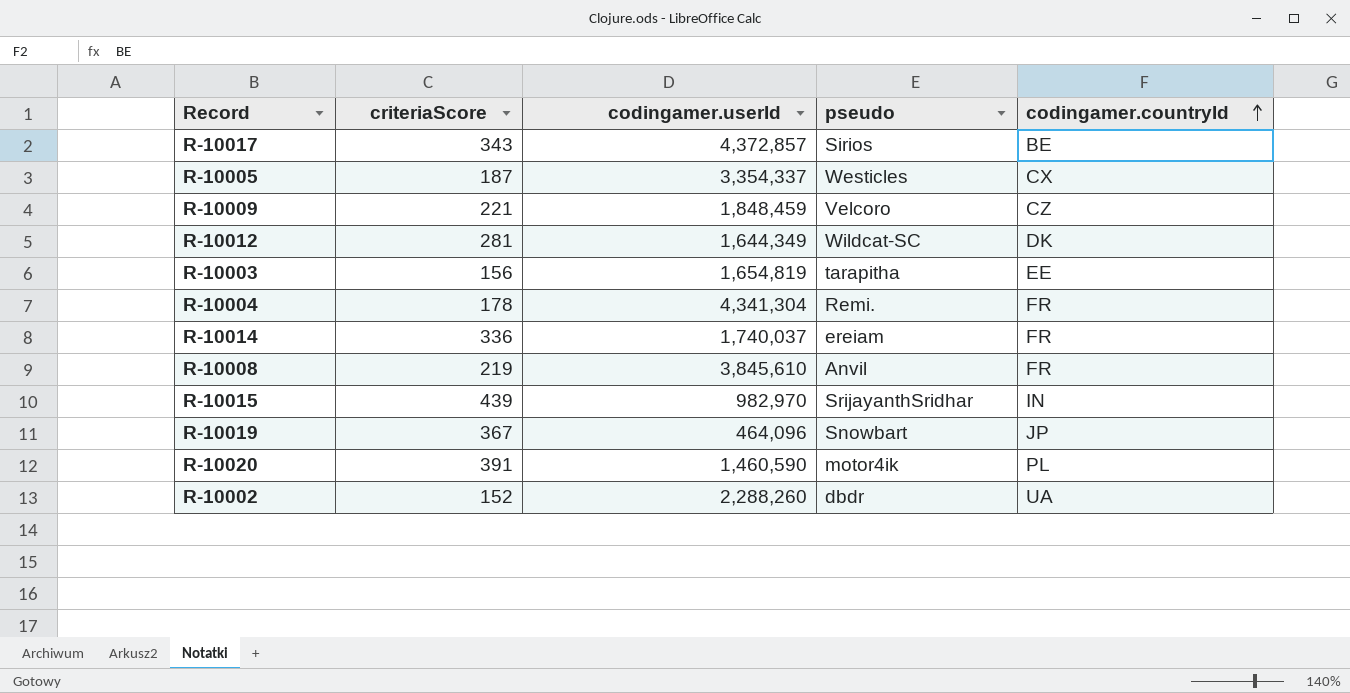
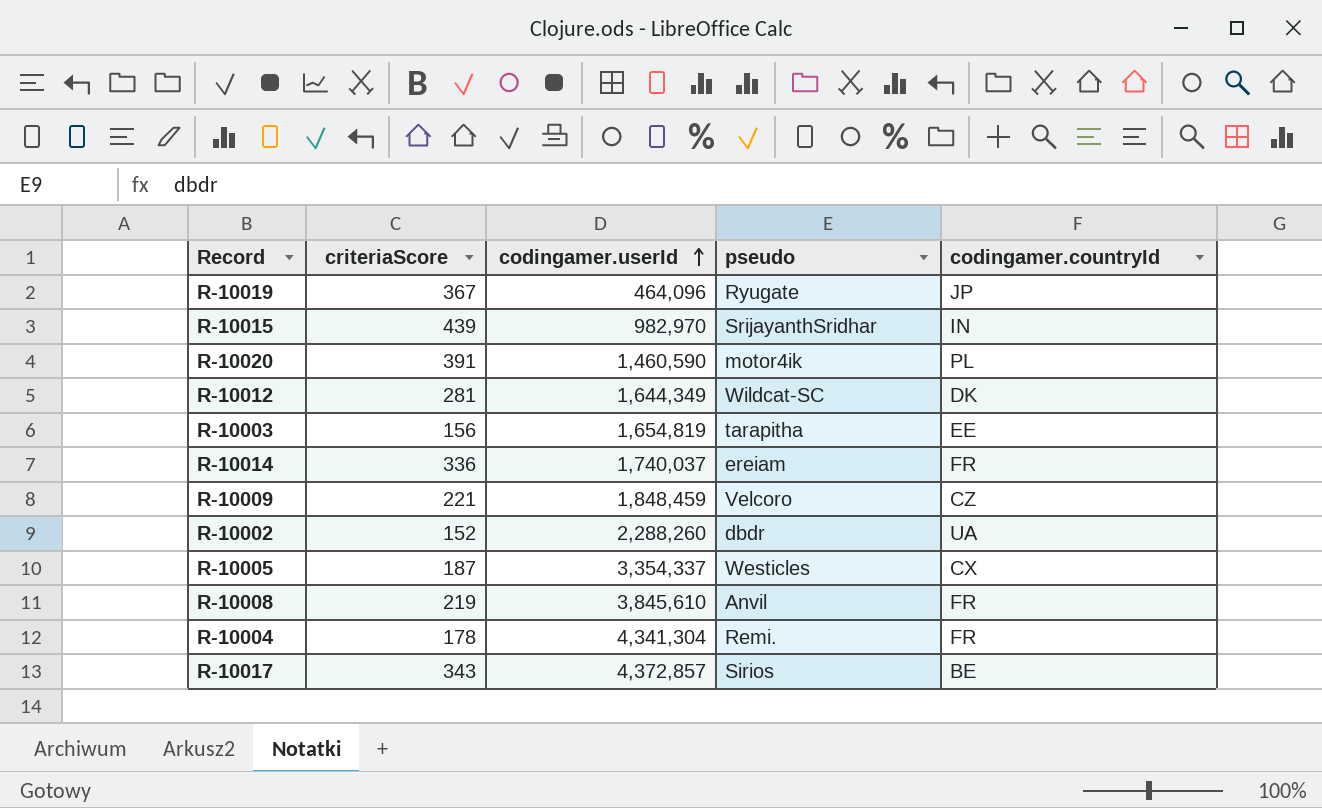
row order: codingamer.countryId ascending -> codingamer.userId ascending
R-10019 | pseudo: Snowbart -> Ryugate

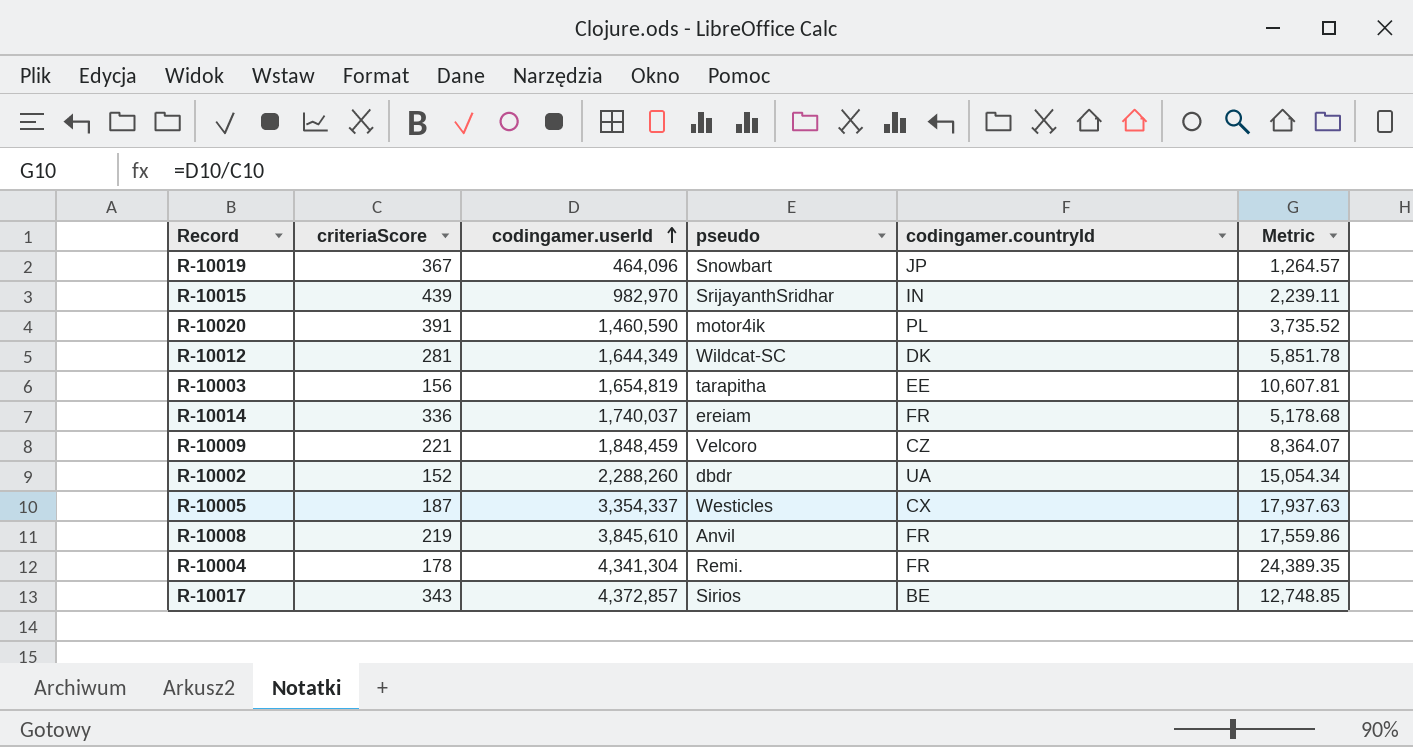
column Metric | formula: none -> [codingamer.userId] / [criteriaScore]
R-10019 | pseudo: Ryugate -> Snowbart

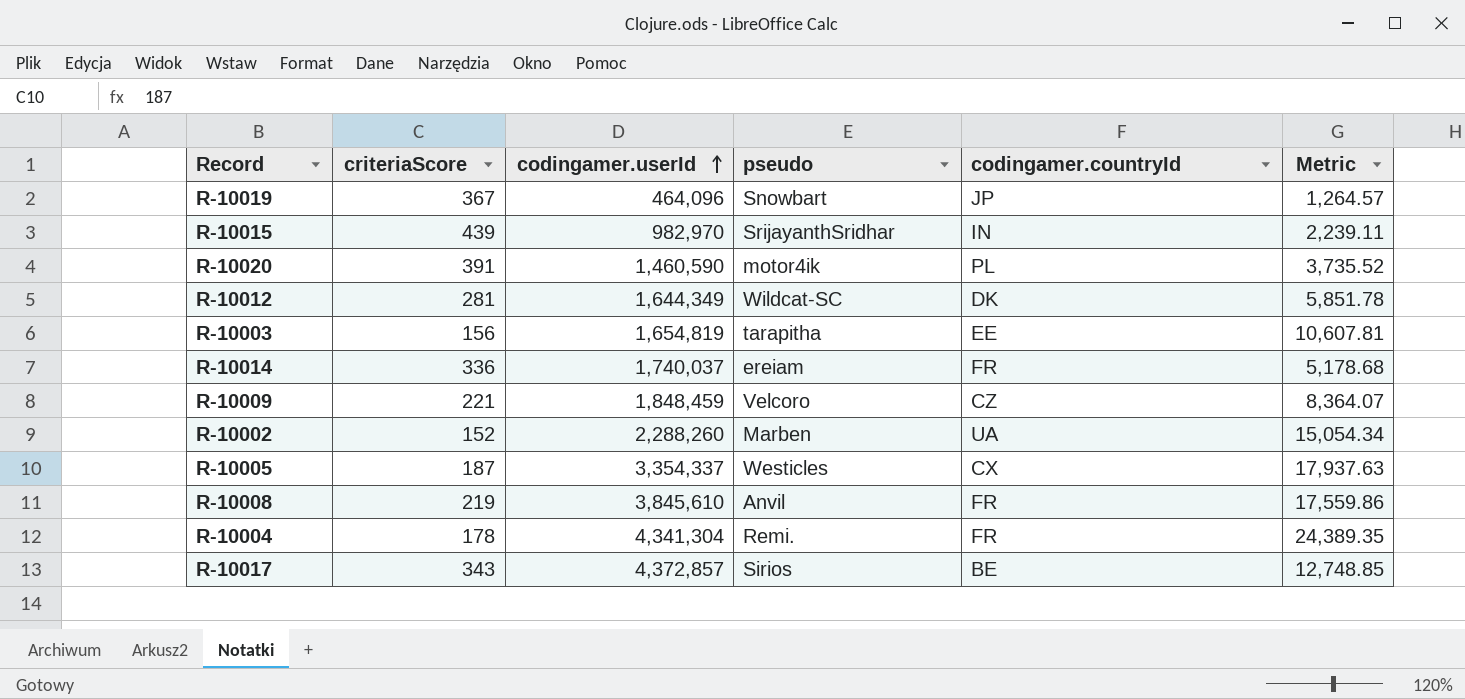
R-10002 | pseudo: dbdr -> Marben

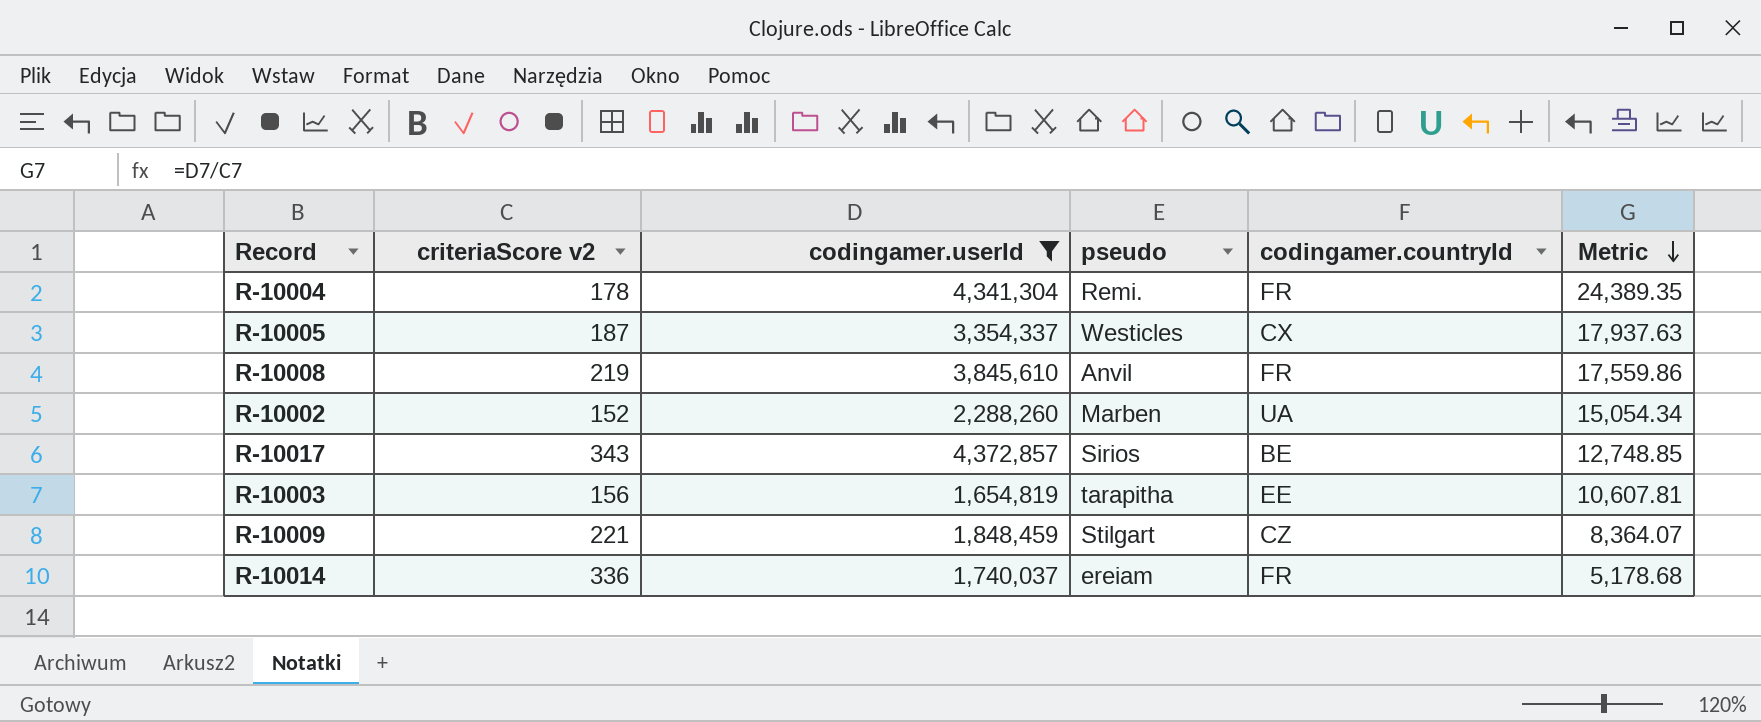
filter: none -> codingamer.userId >= 1,654,819
row order: codingamer.userId ascending -> Metric descending
column name: criteriaScore -> criteriaScore v2
R-10009 | pseudo: Velcoro -> Stilgart

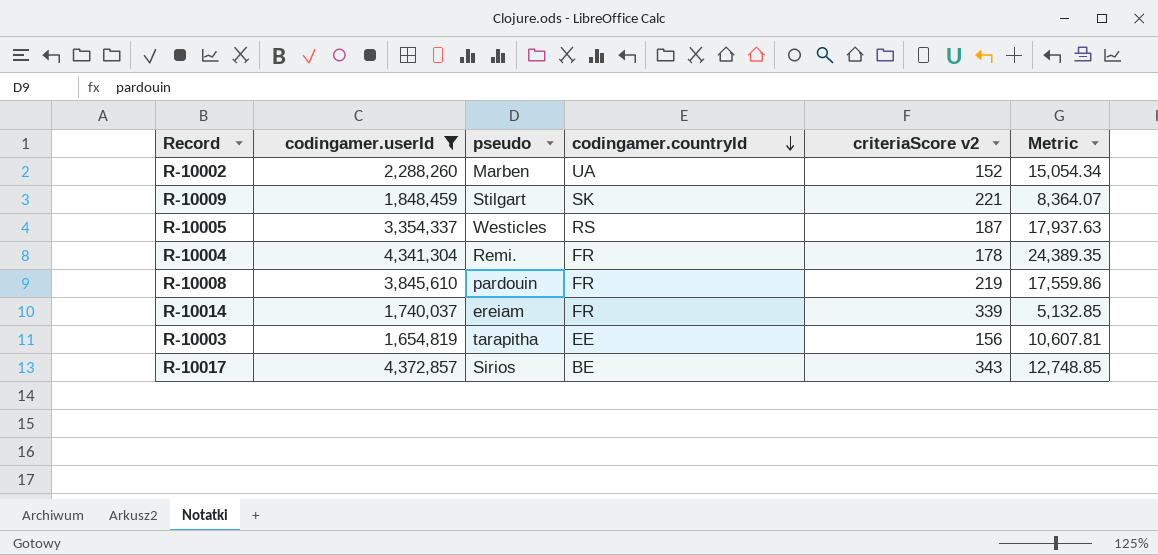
row order: Metric descending -> codingamer.countryId descending
column criteriaScore v2 | position: 2 -> 5
R-10009 | codingamer.countryId: CZ -> SK
R-10005 | codingamer.countryId: CX -> RS
R-10008 | pseudo: Anvil -> pardouin
R-10014 | criteriaScore v2: 336 -> 339
R-10014 | Metric: 5,178.68 -> 5,132.85

